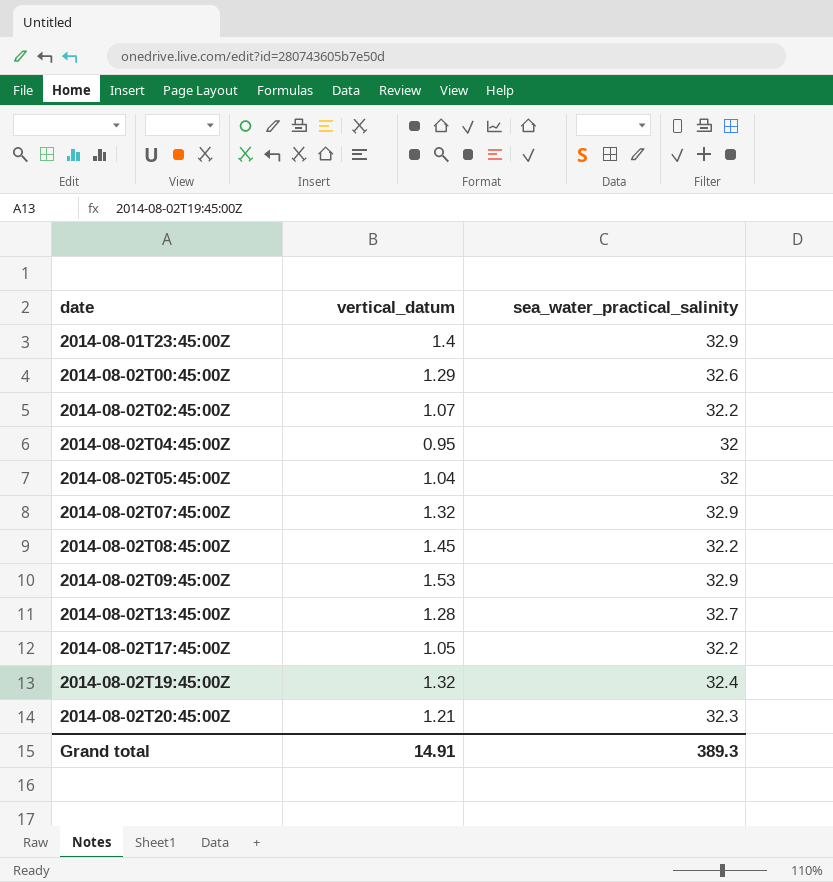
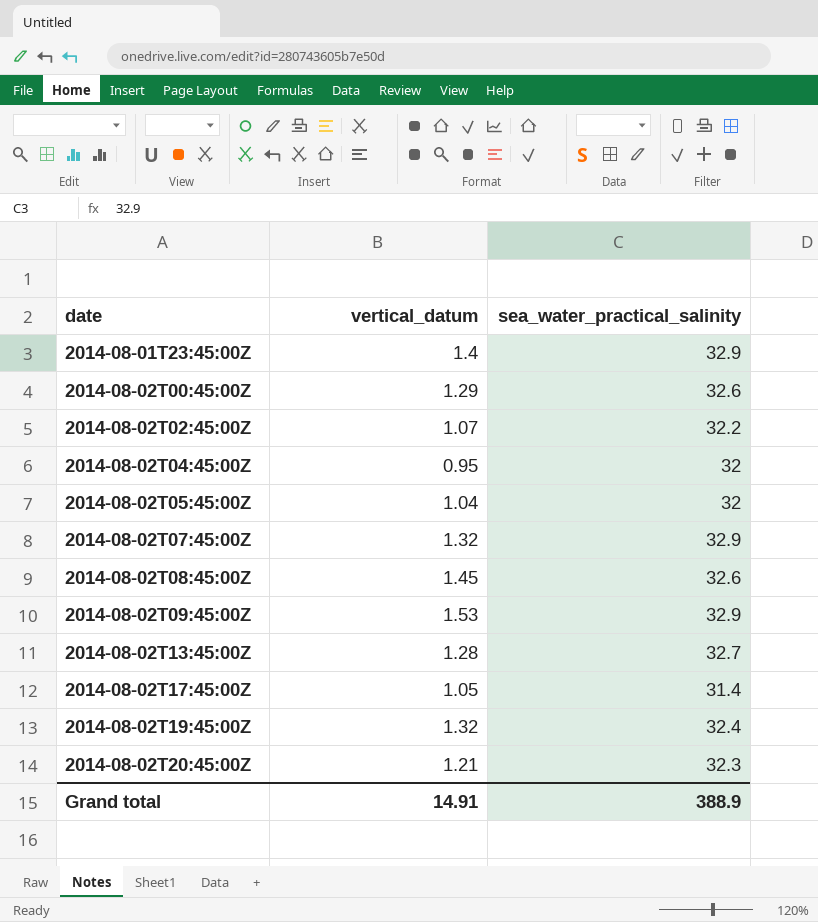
2014-08-02T08:45:00Z | sea_water_practical_salinity: 32.2 -> 32.6
2014-08-02T17:45:00Z | sea_water_practical_salinity: 32.2 -> 31.4
Grand total | sea_water_practical_salinity: 389.3 -> 388.9

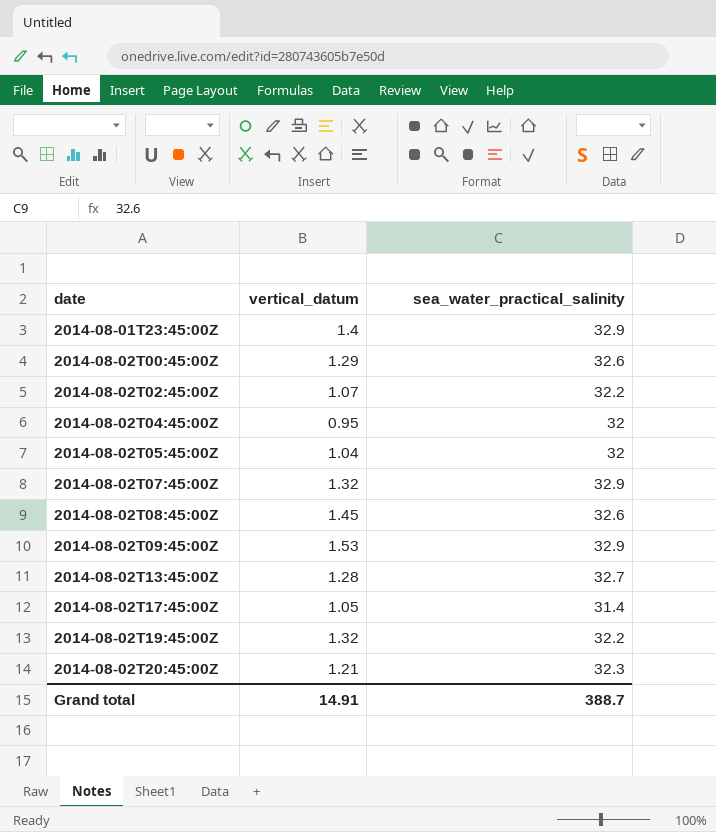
2014-08-02T19:45:00Z | sea_water_practical_salinity: 32.4 -> 32.2
Grand total | sea_water_practical_salinity: 388.9 -> 388.7

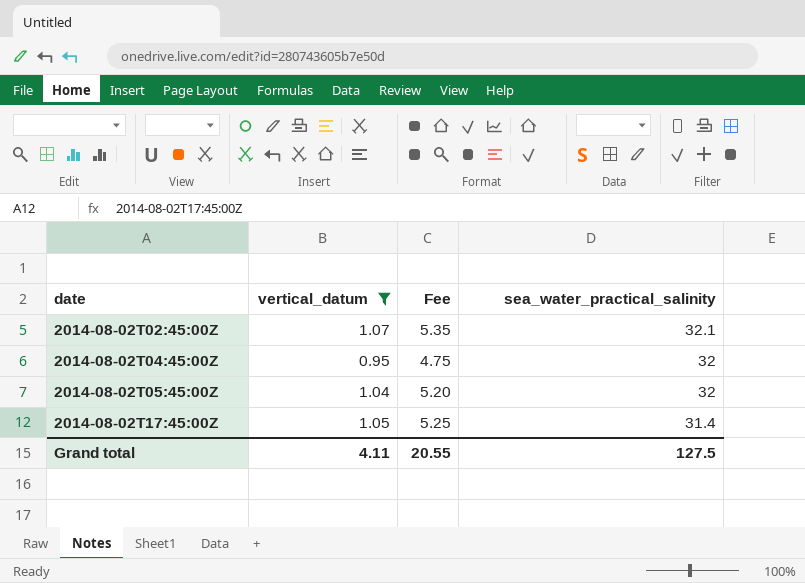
filter: none -> vertical_datum <= 1.07
column Fee | formula: none -> [vertical_datum] * 5
2014-08-02T02:45:00Z | sea_water_practical_salinity: 32.2 -> 32.1
Grand total | vertical_datum: 14.91 -> 4.11
Grand total | sea_water_practical_salinity: 388.7 -> 127.5

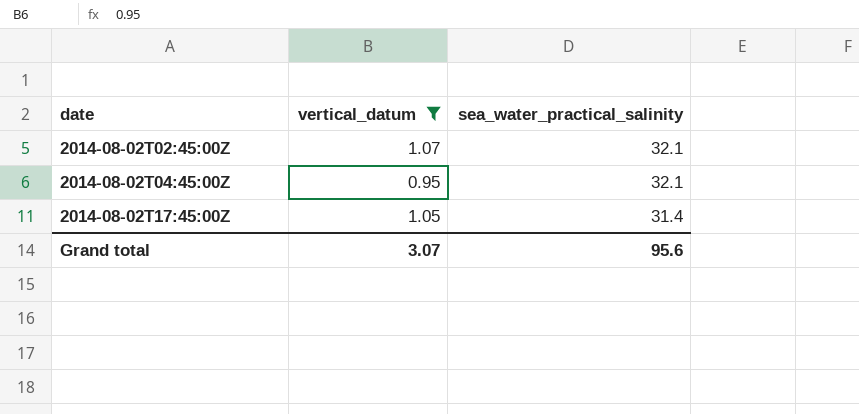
column Fee | formula: [vertical_datum] * 5 -> none
row 2014-08-02T05:45:00Z: 1.04 | 5.20 | 32 -> none
2014-08-02T04:45:00Z | sea_water_practical_salinity: 32 -> 32.1
Grand total | vertical_datum: 4.11 -> 3.07
Grand total | sea_water_practical_salinity: 127.5 -> 95.6

